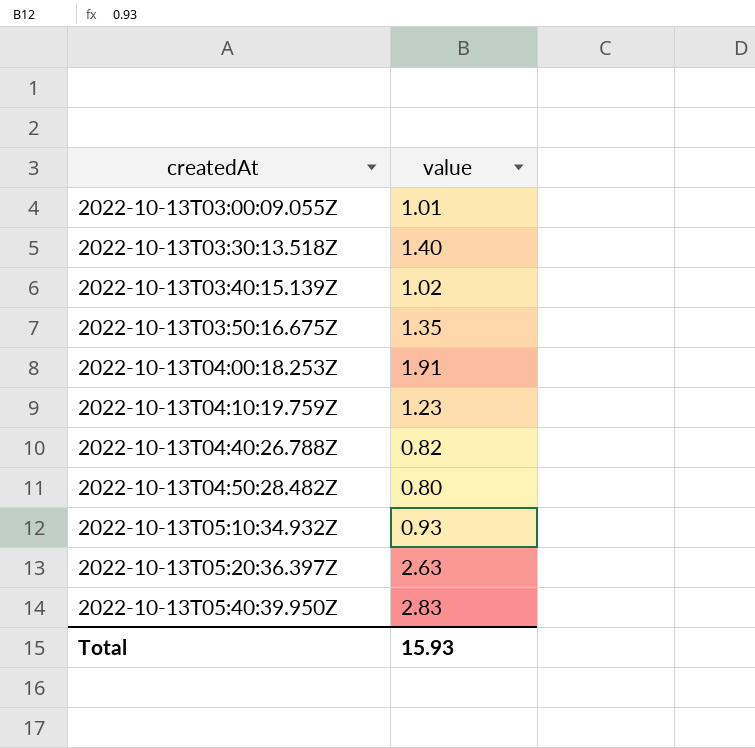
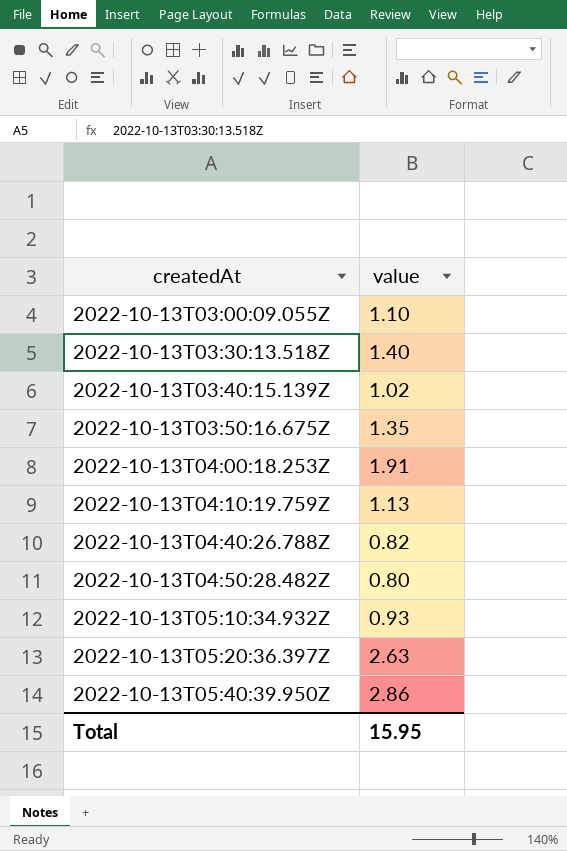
2022-10-13T03:00:09.055Z | value: 1.01 -> 1.10
2022-10-13T04:10:19.759Z | value: 1.23 -> 1.13
2022-10-13T05:40:39.950Z | value: 2.83 -> 2.86
Total | value: 15.93 -> 15.95

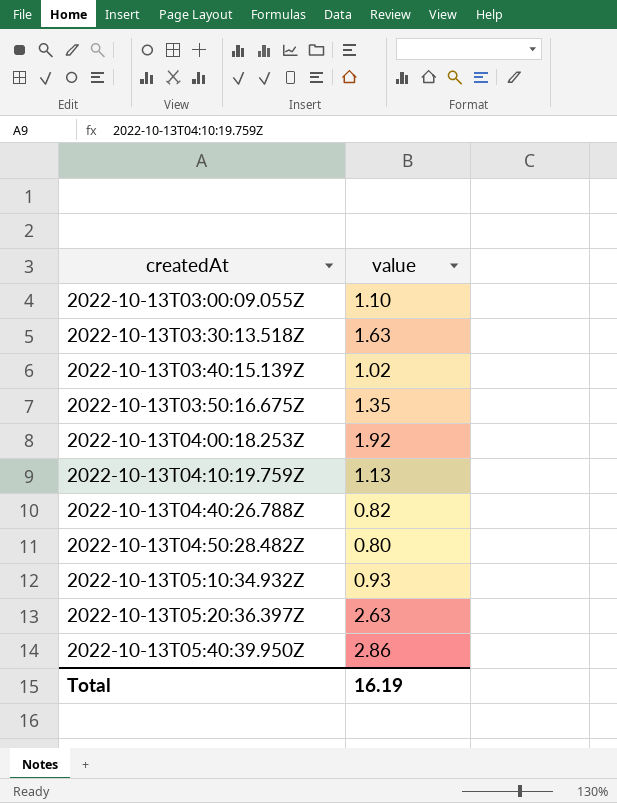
2022-10-13T03:30:13.518Z | value: 1.40 -> 1.63
2022-10-13T04:00:18.253Z | value: 1.91 -> 1.92
Total | value: 15.95 -> 16.19

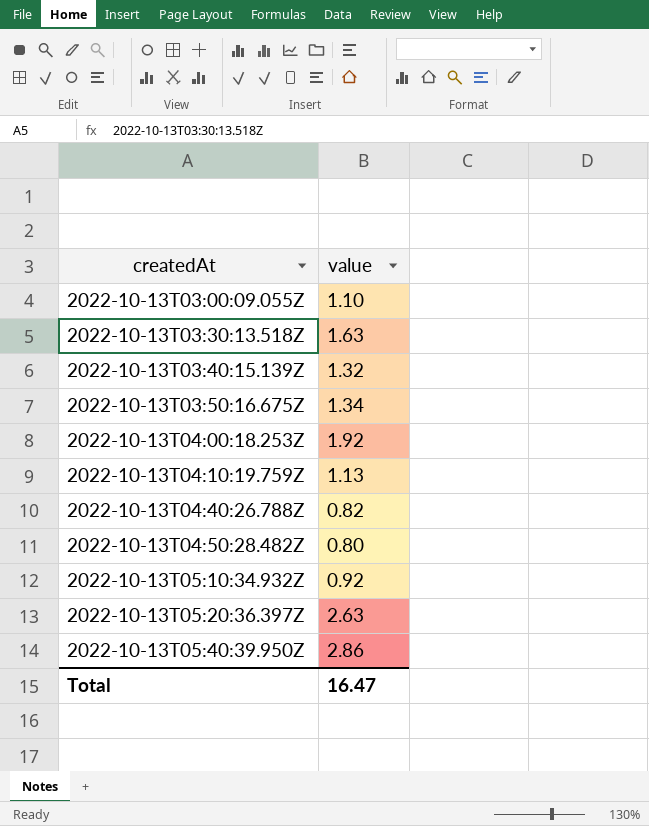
2022-10-13T03:40:15.139Z | value: 1.02 -> 1.32
2022-10-13T03:50:16.675Z | value: 1.35 -> 1.34
2022-10-13T05:10:34.932Z | value: 0.93 -> 0.92
Total | value: 16.19 -> 16.47

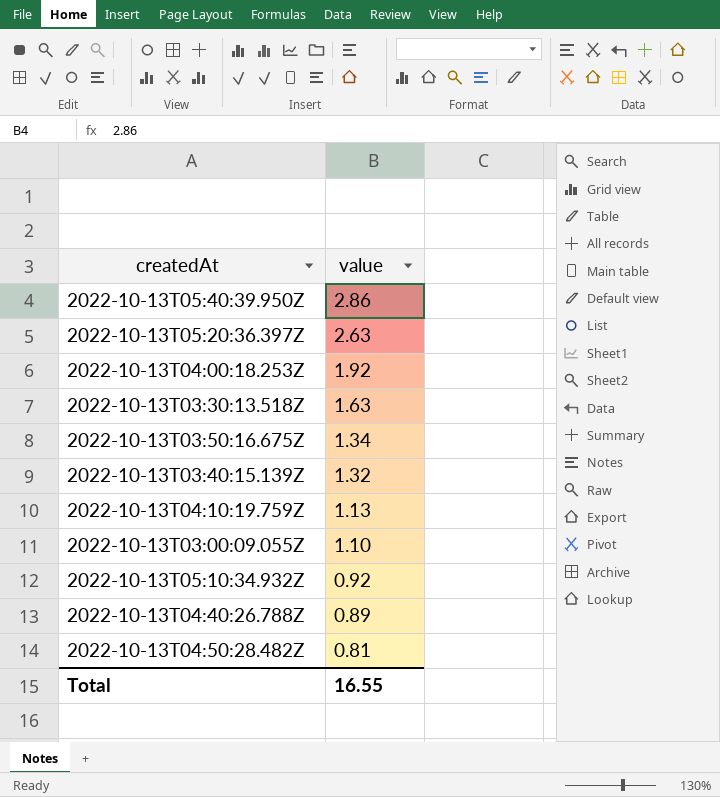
row order: createdAt ascending -> value descending
2022-10-13T04:40:26.788Z | value: 0.82 -> 0.89
2022-10-13T04:50:28.482Z | value: 0.80 -> 0.81
Total | value: 16.47 -> 16.55

